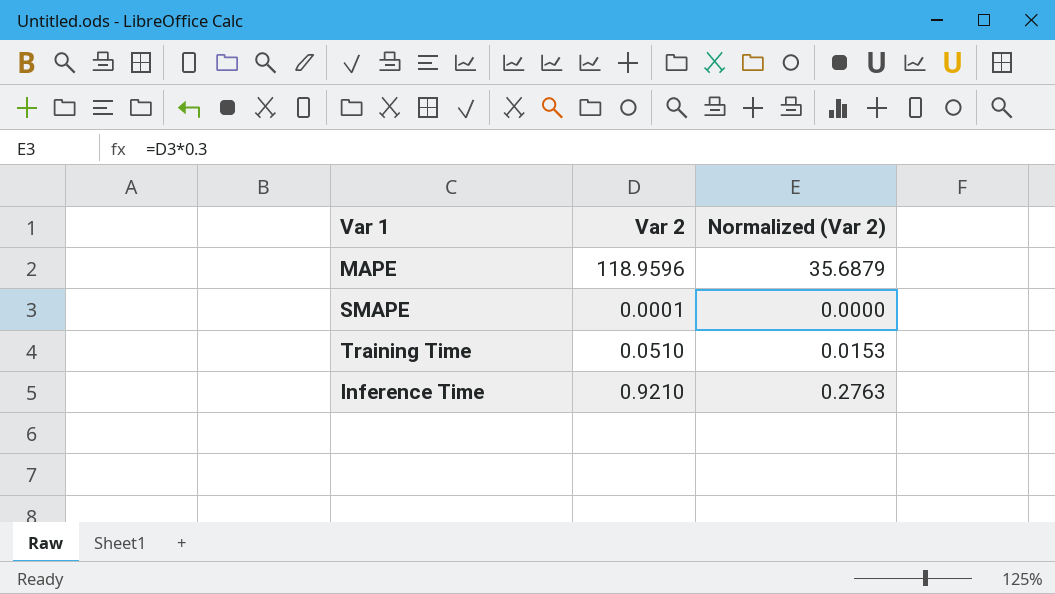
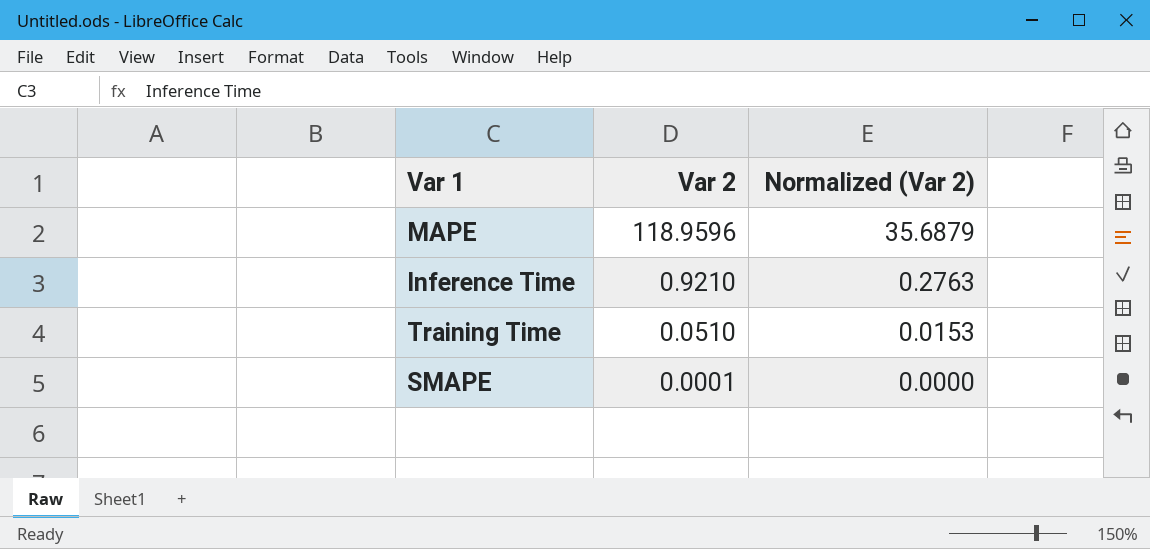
row order: none -> Var 2 descending

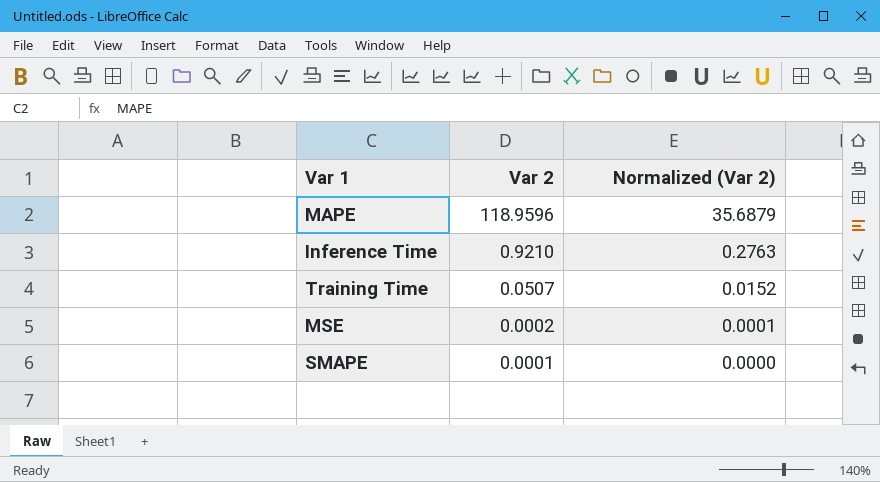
Training Time | Var 2: 0.0510 -> 0.0507
Training Time | Normalized (Var 2): 0.0153 -> 0.0152
row MSE: none -> 0.0002 | 0.0001

